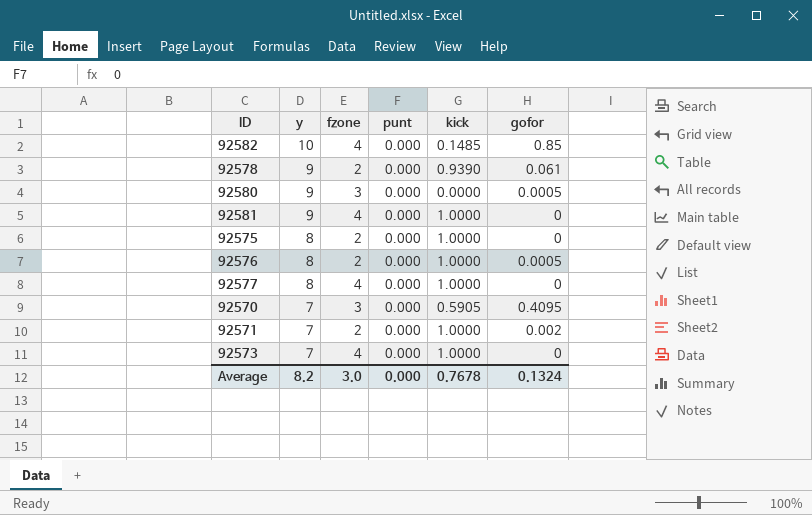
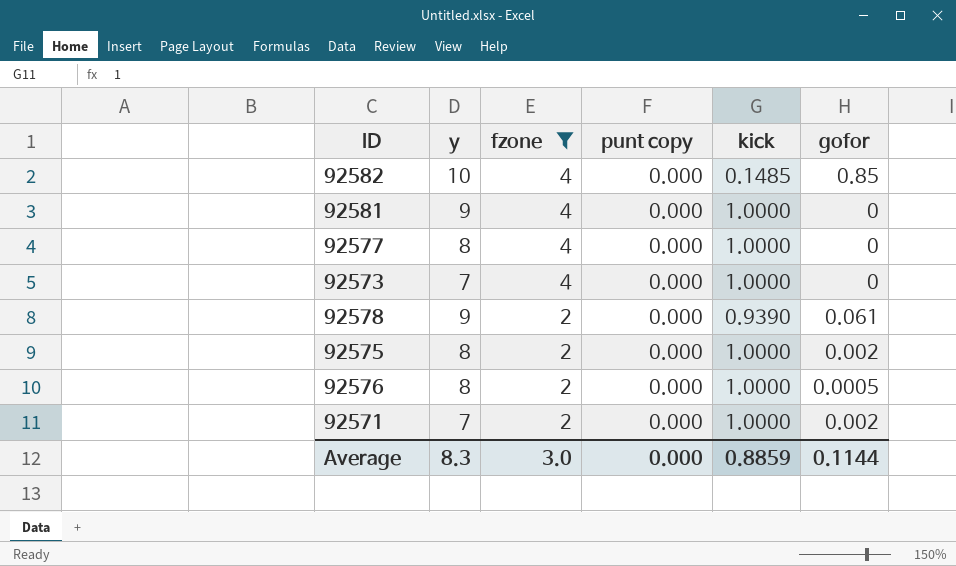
filter: none -> fzone != 3
row order: y descending -> fzone descending
column name: punt -> punt copy
92575 | gofor: 0 -> 0.002
Average | y: 8.2 -> 8.3
Average | kick: 0.7678 -> 0.8859
Average | gofor: 0.1324 -> 0.1144

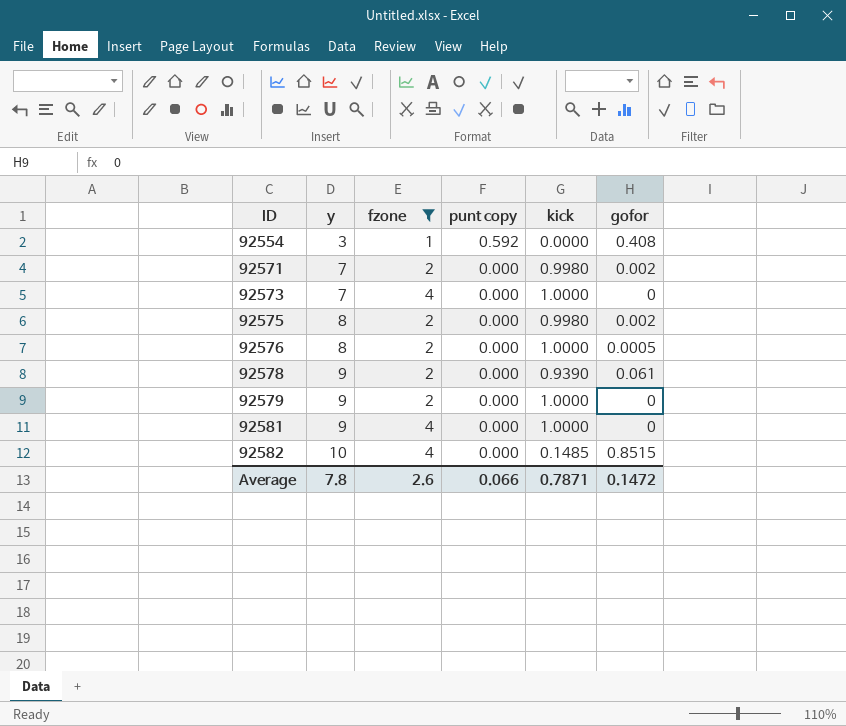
row order: fzone descending -> ID ascending
row 92577: 8 | 4 | 0.000 | 1.0000 | 0 -> none
row 92554: none -> 3 | 1 | 0.592 | 0.0000 | 0.408
92571 | kick: 1.0000 -> 0.9980
92575 | kick: 1.0000 -> 0.9980
row 92579: none -> 9 | 2 | 0.000 | 1.0000 | 0
92582 | gofor: 0.85 -> 0.8515
Average | y: 8.3 -> 7.8
Average | fzone: 3.0 -> 2.6
Average | punt copy: 0.000 -> 0.066
Average | kick: 0.8859 -> 0.7871
Average | gofor: 0.1144 -> 0.1472

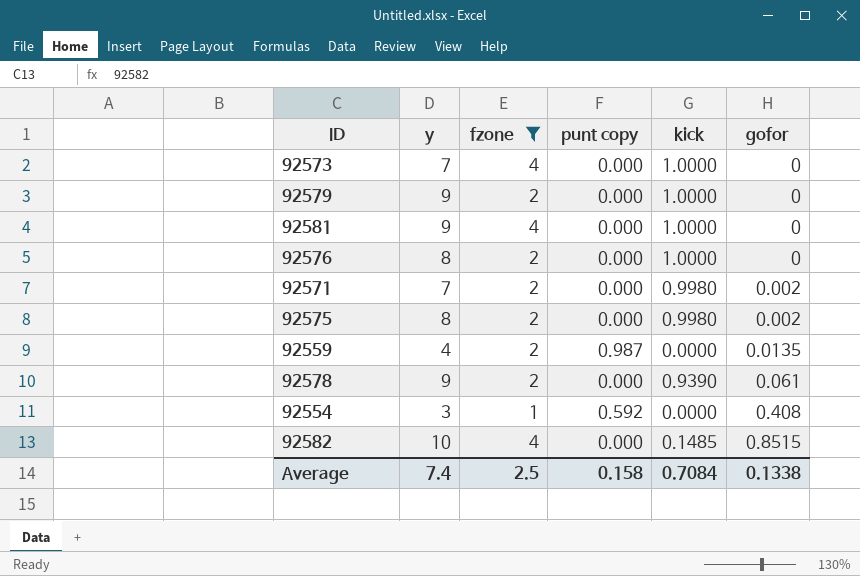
row order: ID ascending -> gofor ascending
92576 | gofor: 0.0005 -> 0
row 92559: none -> 4 | 2 | 0.987 | 0.0000 | 0.0135
Average | y: 7.8 -> 7.4
Average | fzone: 2.6 -> 2.5
Average | punt copy: 0.066 -> 0.158
Average | kick: 0.7871 -> 0.7084
Average | gofor: 0.1472 -> 0.1338

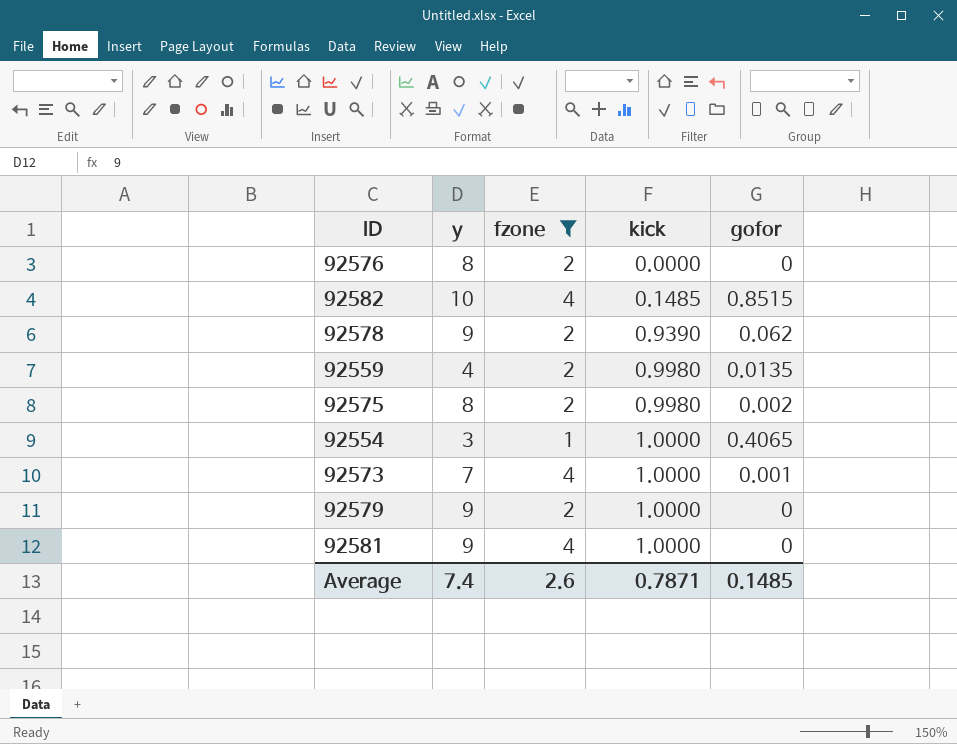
row order: gofor ascending -> kick ascending
column punt copy | position: 4 -> none
row 92571: 7 | 2 | 0.000 | 0.9980 | 0.002 -> none
92576 | kick: 1.0000 -> 0.0000
92578 | gofor: 0.061 -> 0.062
92559 | kick: 0.0000 -> 0.9980
92554 | kick: 0.0000 -> 1.0000
92554 | gofor: 0.408 -> 0.4065
92573 | gofor: 0 -> 0.001
Average | fzone: 2.5 -> 2.6
Average | kick: 0.7084 -> 0.7871
Average | gofor: 0.1338 -> 0.1485

